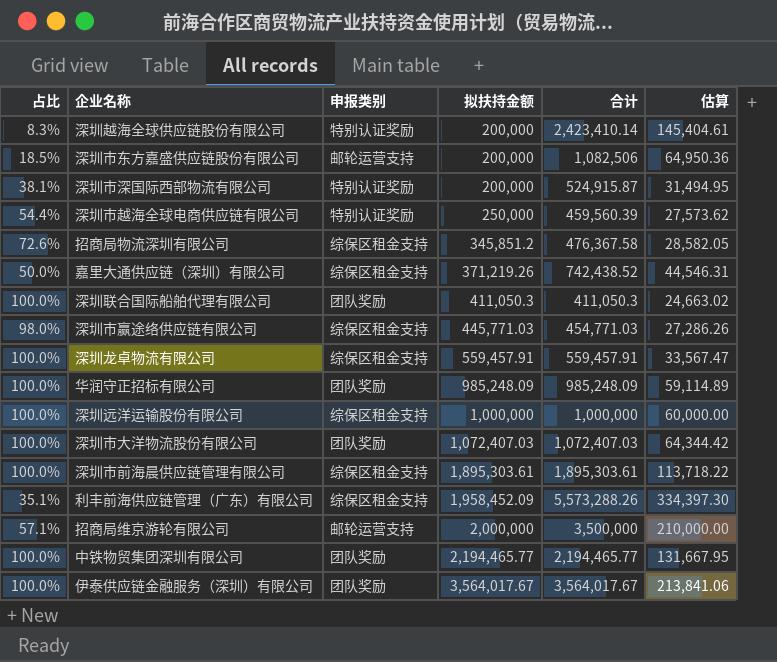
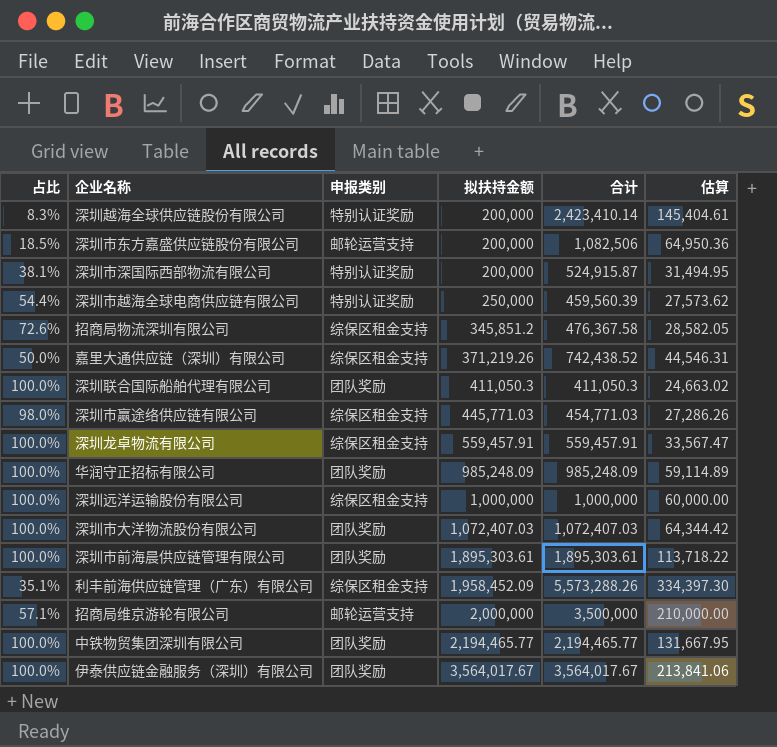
深圳市前海晨供应链管理有限公司 | 申报类别: 综保区租金支持 -> 团队奖励

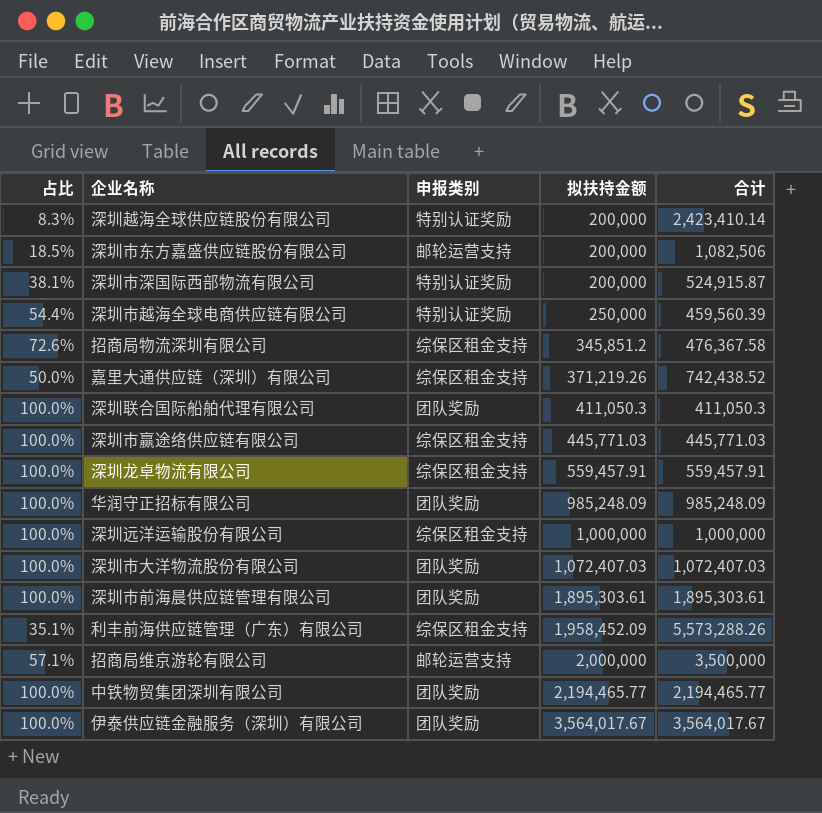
column 估算 | formula: [合计] * 0.06 -> none
深圳市赢途络供应链有限公司 | 占比: 98.0% -> 100.0%
深圳市赢途络供应链有限公司 | 合计: 454,771.03 -> 445,771.03

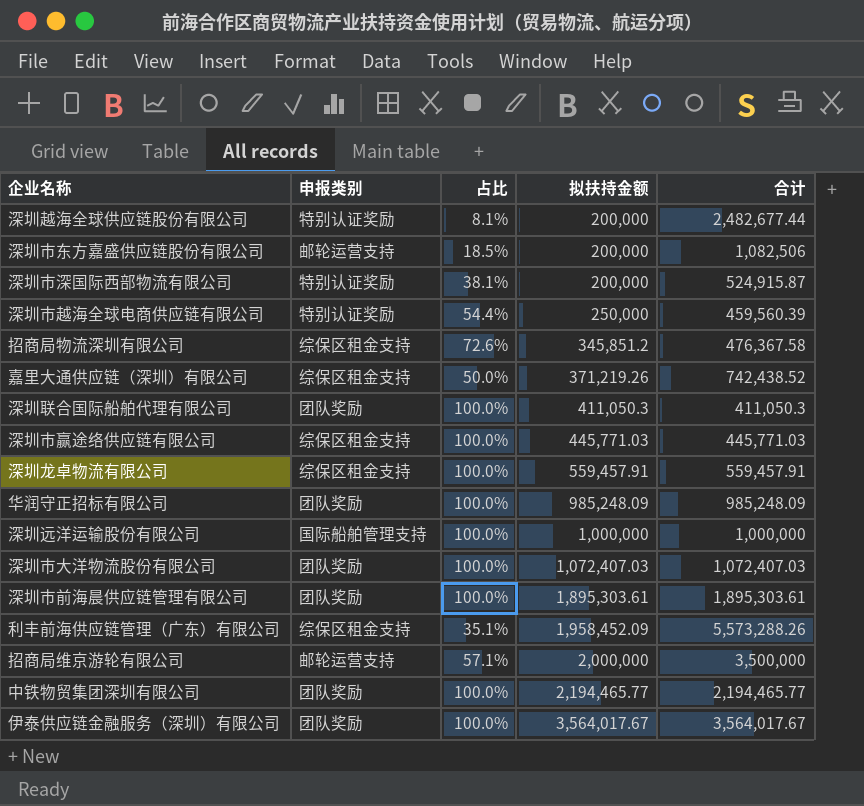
column 占比 | position: 1 -> 3
深圳越海全球供应链股份有限公司 | 占比: 8.3% -> 8.1%
深圳越海全球供应链股份有限公司 | 合计: 2,423,410.14 -> 2,482,677.44
深圳远洋运输股份有限公司 | 申报类别: 综保区租金支持 -> 国际船舶管理支持

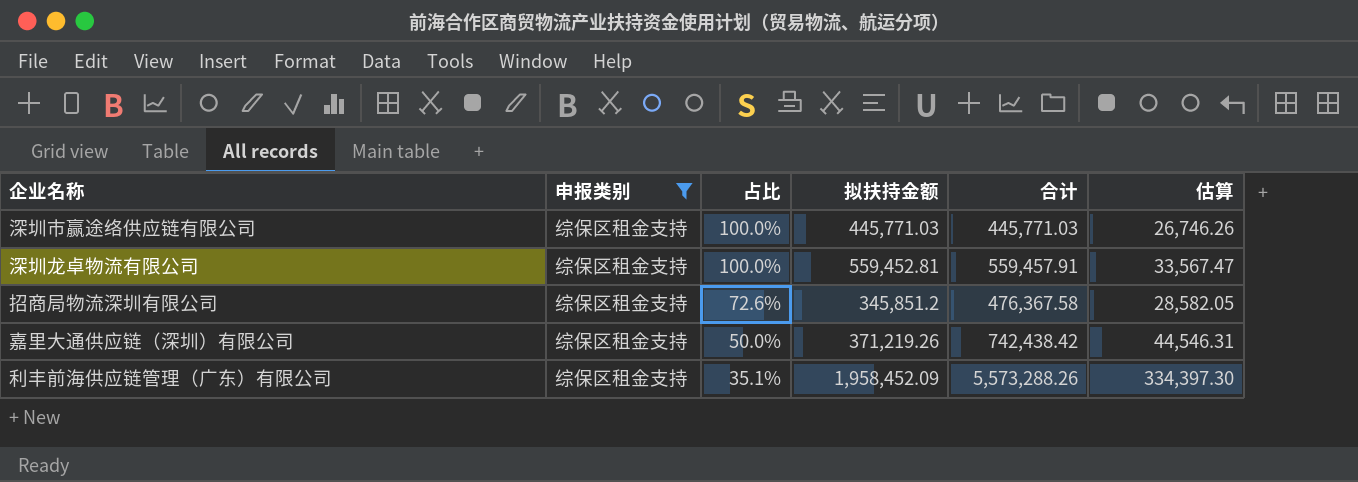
filter: none -> 申报类别 = 综保区租金支持
row order: 拟扶持金额 ascending -> 占比 descending
column 估算 | formula: none -> [合计] * 0.06
深圳龙卓物流有限公司 | 拟扶持金额: 559,457.91 -> 559,452.81
嘉里大通供应链（深圳）有限公司 | 合计: 742,438.52 -> 742,438.42

